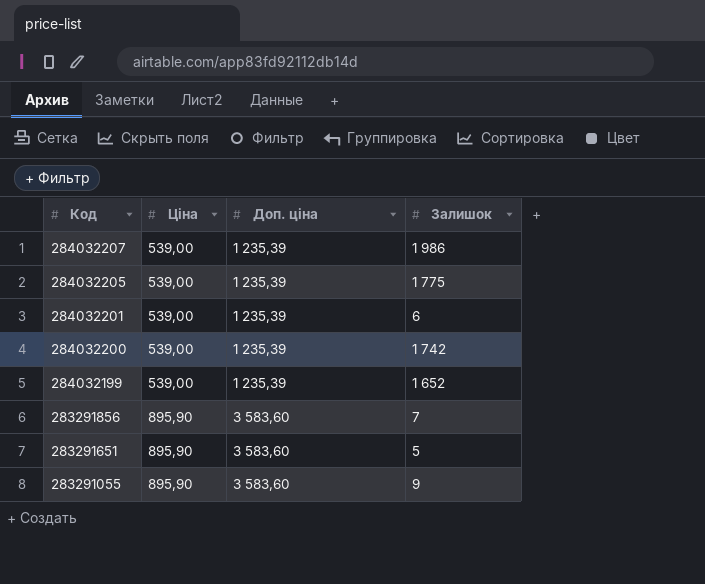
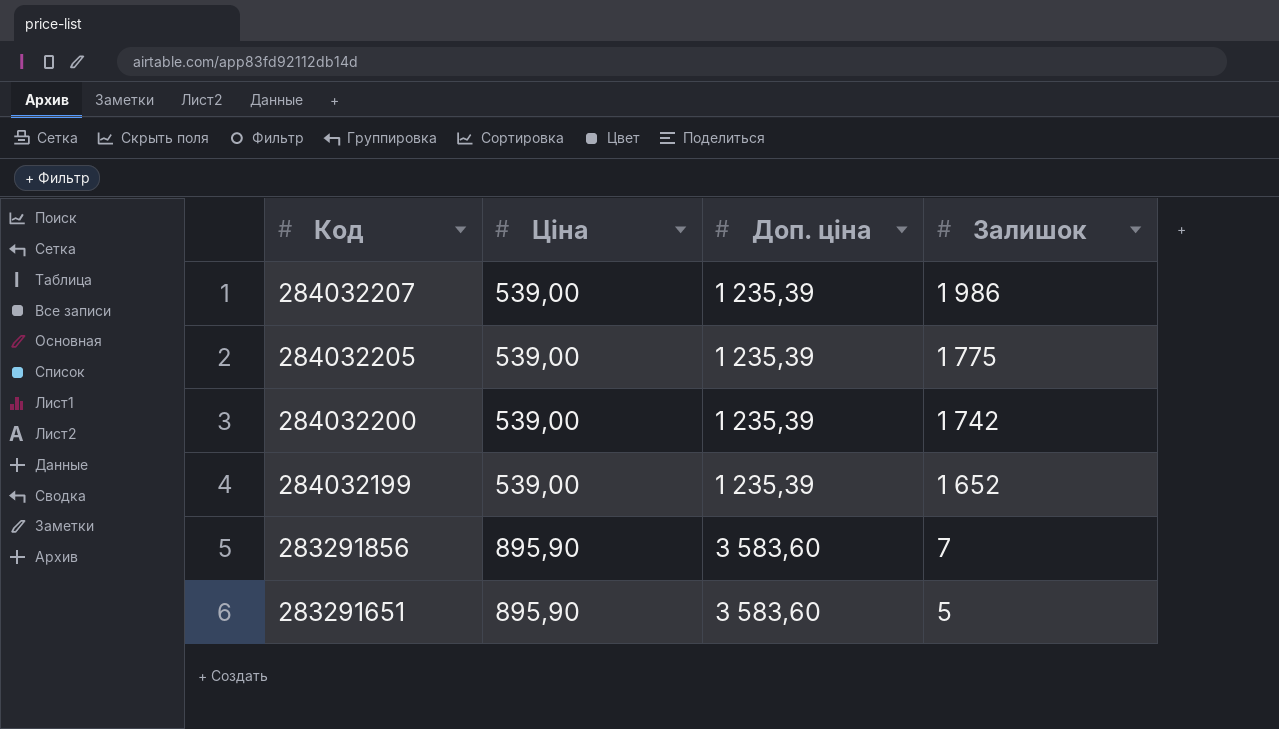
row 284032201: 539,00 | 1 235,39 | 6 -> none
row 283291055: 895,90 | 3 583,60 | 9 -> none

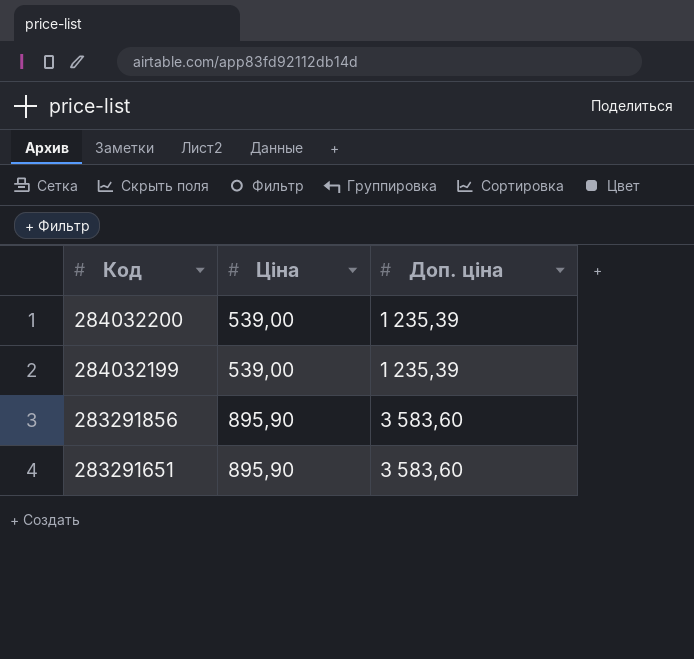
column Залишок | position: 4 -> none
row 284032207: 539,00 | 1 235,39 | 1 986 -> none
row 284032205: 539,00 | 1 235,39 | 1 775 -> none

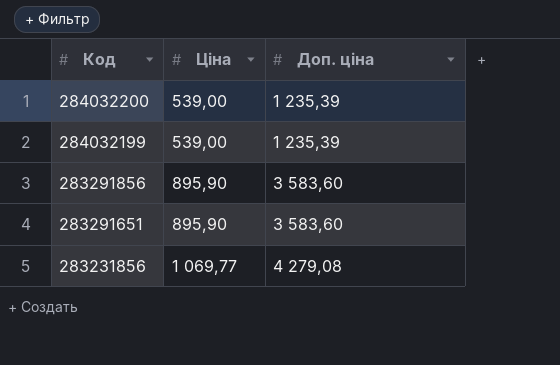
row 283231856: none -> 1 069,77 | 4 279,08

